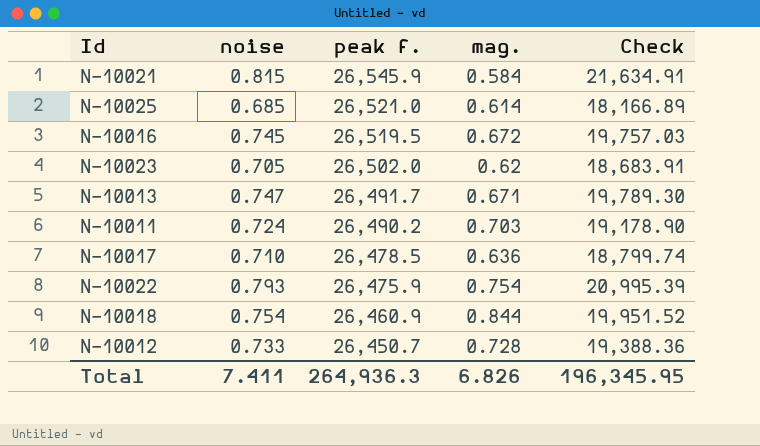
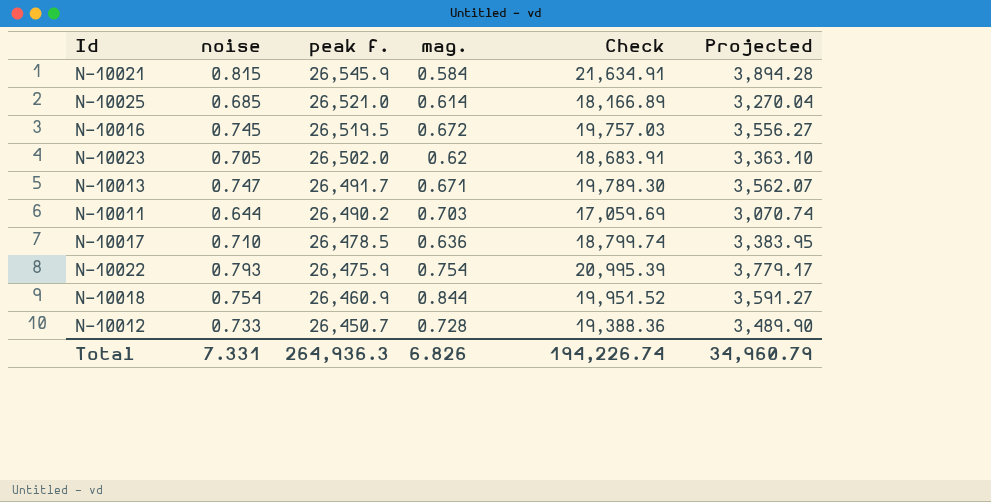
column Projected | formula: none -> [Check] * 0.18
N-10011 | noise: 0.724 -> 0.644
N-10011 | Check: 19,178.90 -> 17,059.69
Total | noise: 7.411 -> 7.331
Total | Check: 196,345.95 -> 194,226.74

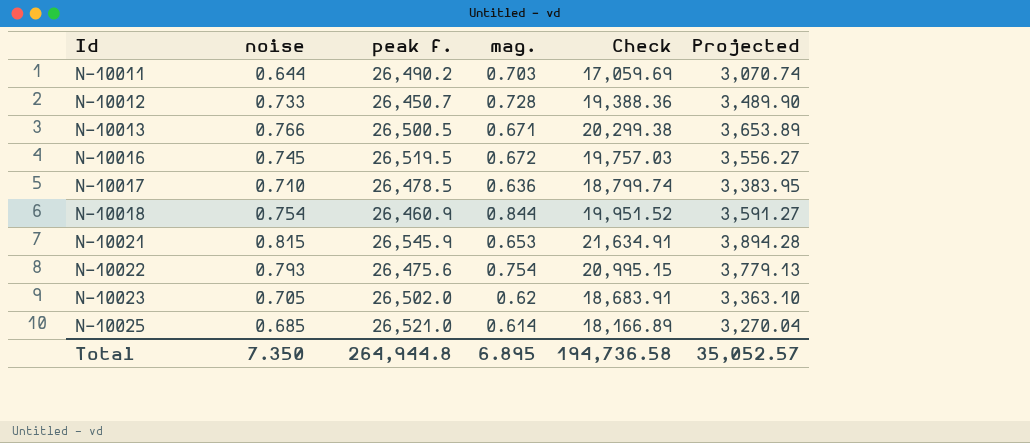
row order: peak f. descending -> Id ascending
N-10013 | noise: 0.747 -> 0.766
N-10013 | peak f.: 26,491.7 -> 26,500.5
N-10013 | Check: 19,789.30 -> 20,299.38
N-10013 | Projected: 3,562.07 -> 3,653.89
N-10021 | mag.: 0.584 -> 0.653
N-10022 | peak f.: 26,475.9 -> 26,475.6
N-10022 | Check: 20,995.39 -> 20,995.15
N-10022 | Projected: 3,779.17 -> 3,779.13
Total | noise: 7.331 -> 7.350
Total | peak f.: 264,936.3 -> 264,944.8
Total | mag.: 6.826 -> 6.895
Total | Check: 194,226.74 -> 194,736.58
Total | Projected: 34,960.79 -> 35,052.57

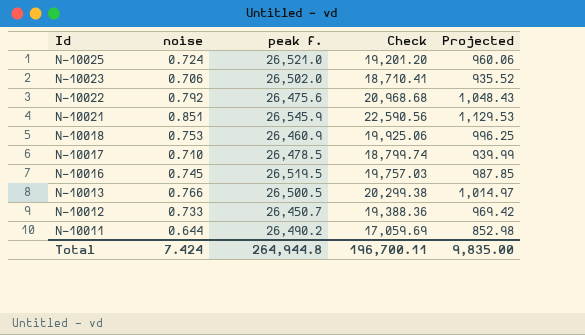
row order: Id ascending -> Id descending
column mag. | position: 4 -> none
column Projected | formula: [Check] * 0.18 -> [Check] * 0.05
N-10025 | noise: 0.685 -> 0.724
N-10025 | Check: 18,166.89 -> 19,201.20
N-10023 | noise: 0.705 -> 0.706
N-10023 | Check: 18,683.91 -> 18,710.41
N-10022 | noise: 0.793 -> 0.792
N-10022 | Check: 20,995.15 -> 20,968.68
N-10021 | noise: 0.815 -> 0.851
N-10021 | Check: 21,634.91 -> 22,590.56
N-10018 | noise: 0.754 -> 0.753
N-10018 | Check: 19,951.52 -> 19,925.06
Total | noise: 7.350 -> 7.424
Total | Check: 194,736.58 -> 196,700.11
Total | Projected: 35,052.57 -> 9,835.00

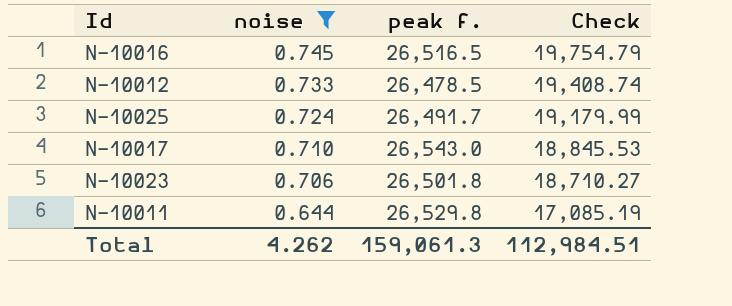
filter: none -> noise <= 0.745
row order: Id descending -> noise descending
column Projected | formula: [Check] * 0.05 -> none
N-10016 | peak f.: 26,519.5 -> 26,516.5
N-10016 | Check: 19,757.03 -> 19,754.79
N-10012 | peak f.: 26,450.7 -> 26,478.5
N-10012 | Check: 19,388.36 -> 19,408.74
N-10025 | peak f.: 26,521.0 -> 26,491.7
N-10025 | Check: 19,201.20 -> 19,179.99
N-10017 | peak f.: 26,478.5 -> 26,543.0
N-10017 | Check: 18,799.74 -> 18,845.53
N-10023 | peak f.: 26,502.0 -> 26,501.8
N-10023 | Check: 18,710.41 -> 18,710.27
N-10011 | peak f.: 26,490.2 -> 26,529.8
N-10011 | Check: 17,059.69 -> 17,085.19
Total | noise: 7.424 -> 4.262
Total | peak f.: 264,944.8 -> 159,061.3
Total | Check: 196,700.11 -> 112,984.51

